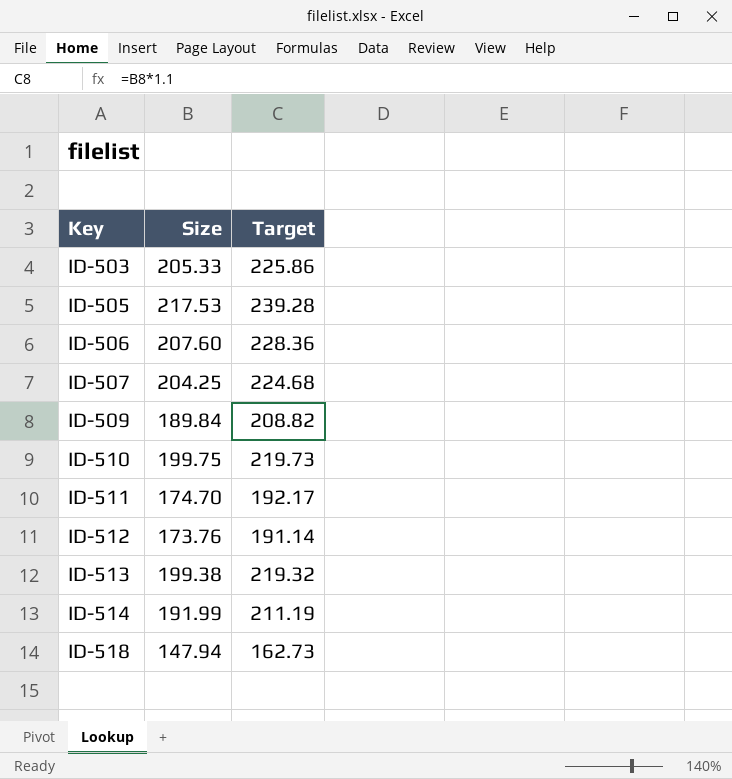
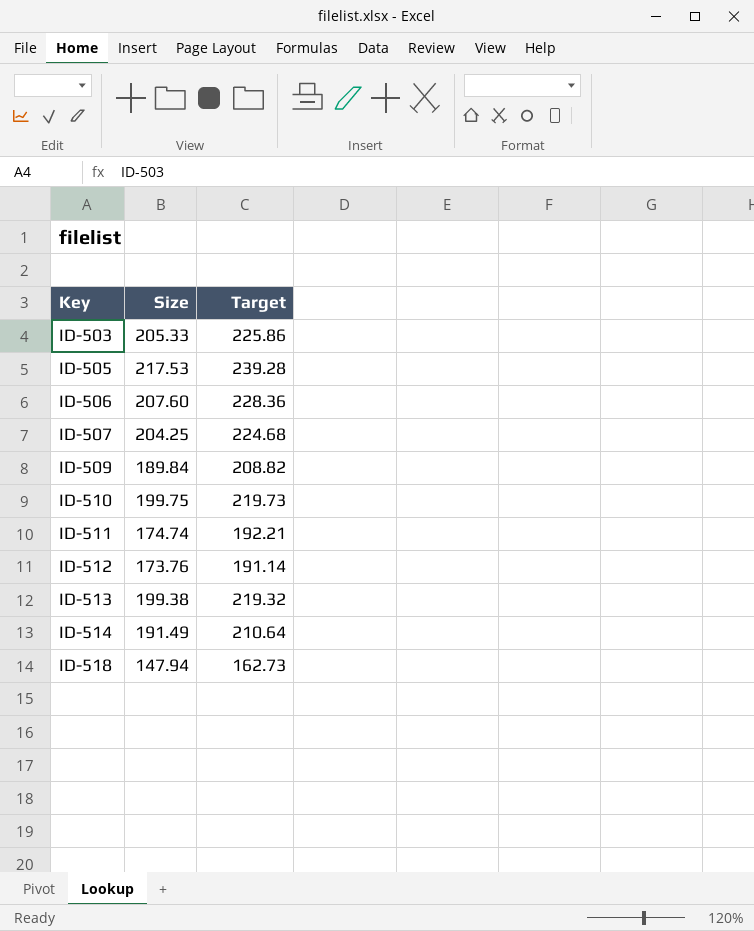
ID-511 | Size: 174.70 -> 174.74
ID-511 | Target: 192.17 -> 192.21
ID-514 | Size: 191.99 -> 191.49
ID-514 | Target: 211.19 -> 210.64

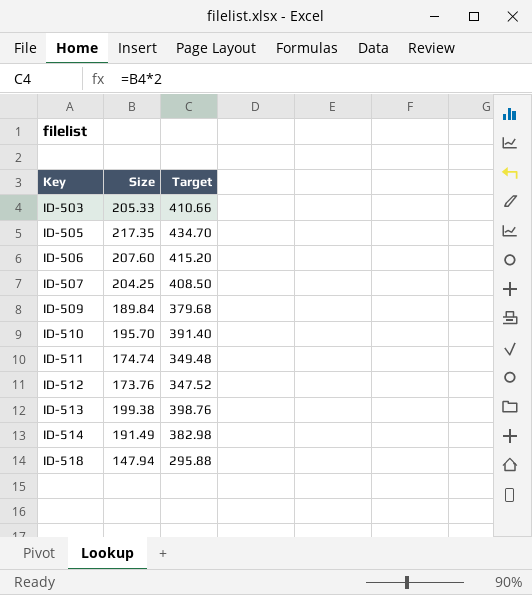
column Target | formula: [Size] * 1.1 -> [Size] * 2
ID-505 | Size: 217.53 -> 217.35
ID-510 | Size: 199.75 -> 195.70

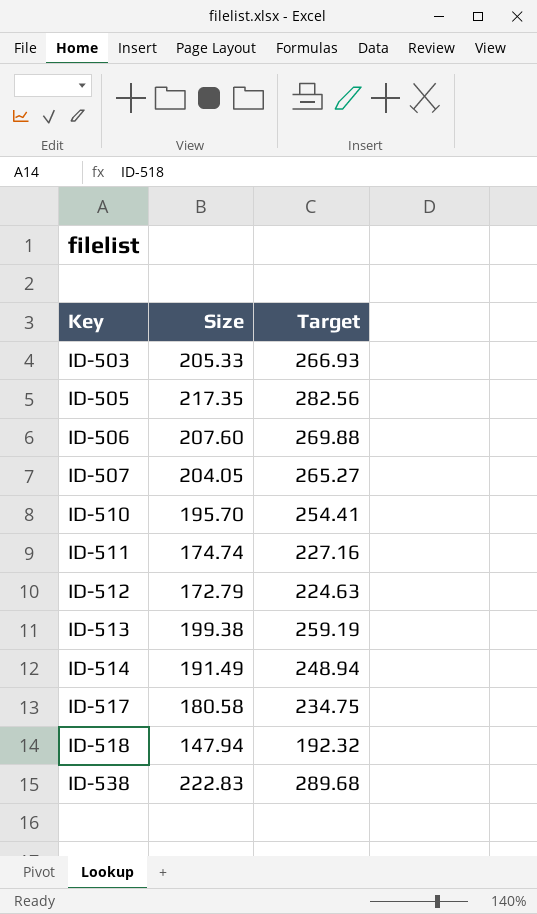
column Target | formula: [Size] * 2 -> [Size] * 1.3
row ID-509: 189.84 | 379.68 -> none
ID-507 | Size: 204.25 -> 204.05
ID-512 | Size: 173.76 -> 172.79
row ID-517: none -> 180.58 | 234.75
row ID-538: none -> 222.83 | 289.68

